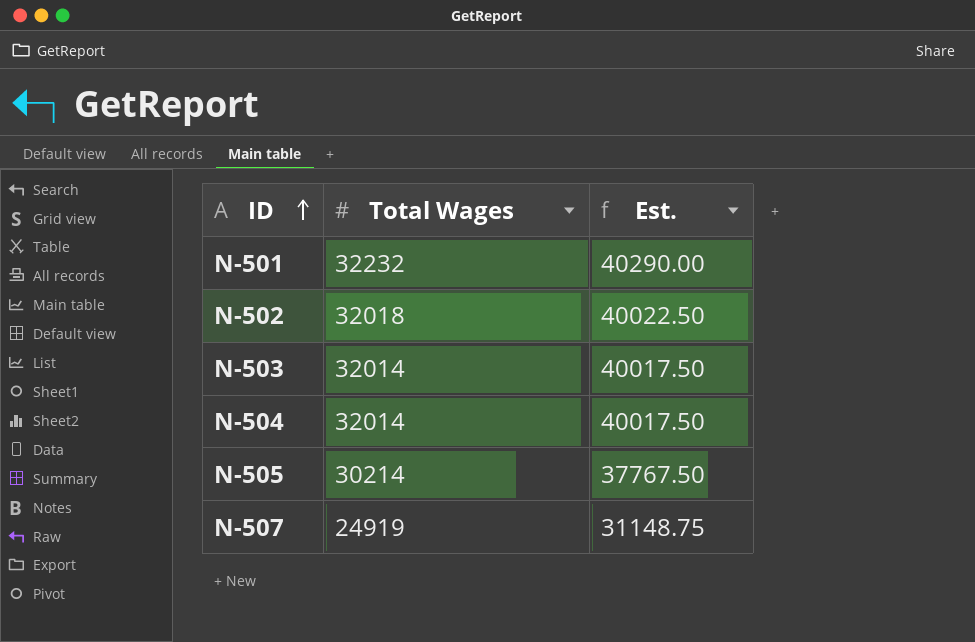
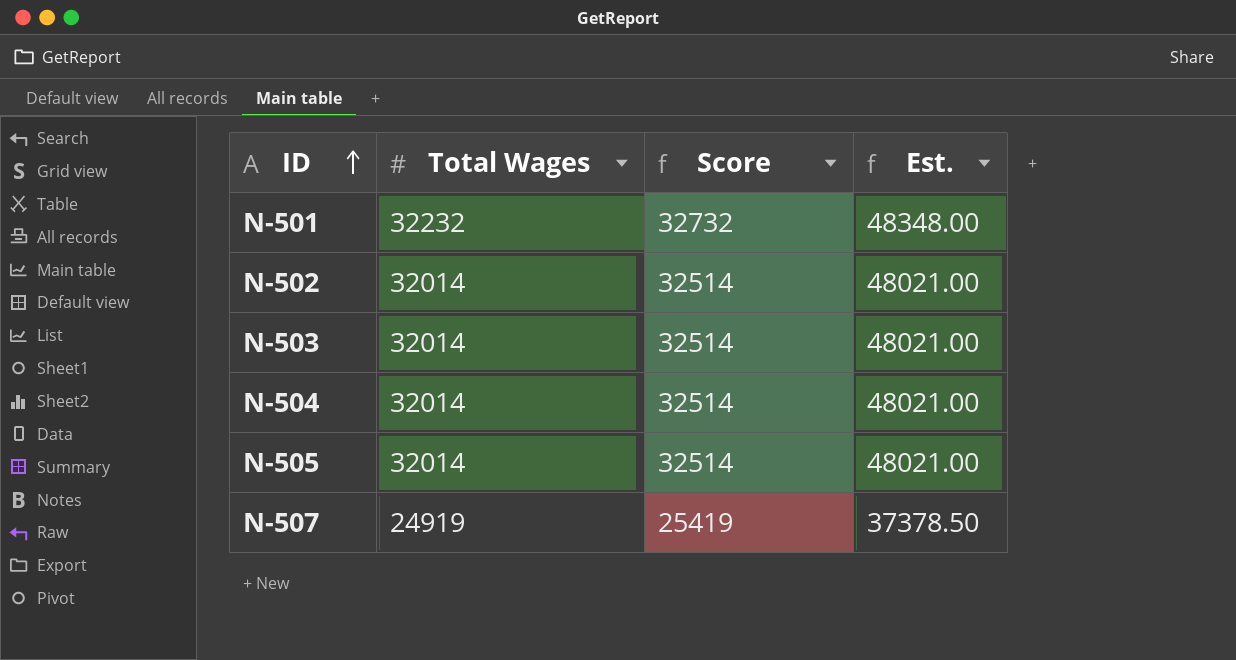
column Score | formula: none -> [Total Wages] + 500
column Est. | formula: [Total Wages] * 1.25 -> [Total Wages] * 1.5
N-502 | Total Wages: 32018 -> 32014
N-505 | Total Wages: 30214 -> 32014

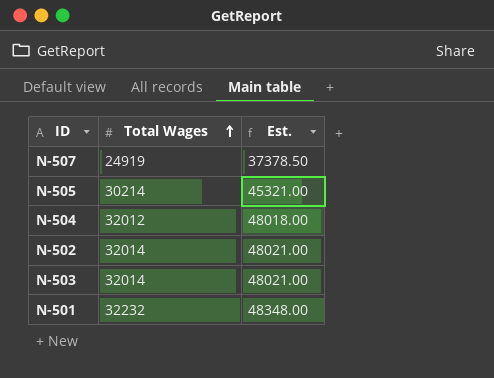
row order: ID ascending -> Total Wages ascending
column Score | formula: [Total Wages] + 500 -> none
N-505 | Total Wages: 32014 -> 30214
N-505 | Est.: 48021.00 -> 45321.00
N-504 | Total Wages: 32014 -> 32012
N-504 | Est.: 48021.00 -> 48018.00

